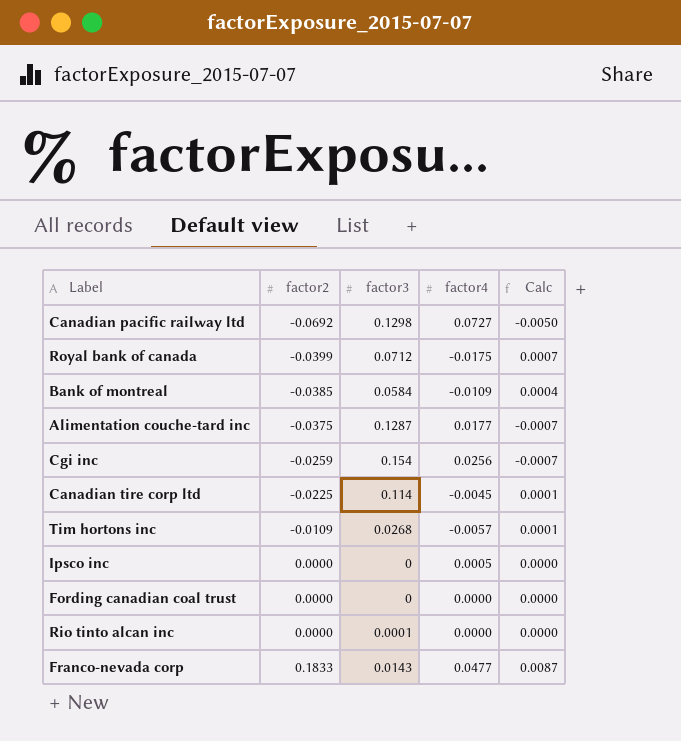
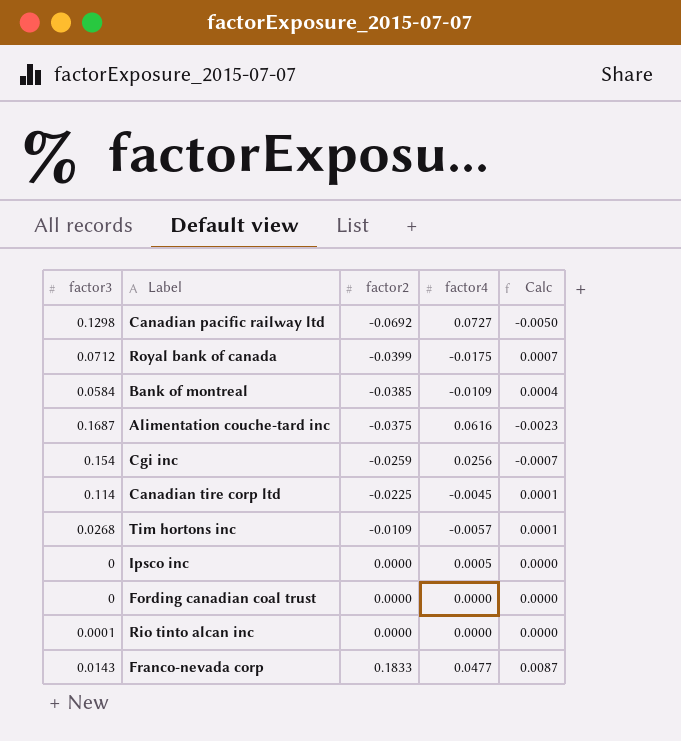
column factor3 | position: 3 -> 1
Alimentation couche-tard inc | factor3: 0.1287 -> 0.1687
Alimentation couche-tard inc | factor4: 0.0177 -> 0.0616
Alimentation couche-tard inc | Calc: -0.0007 -> -0.0023

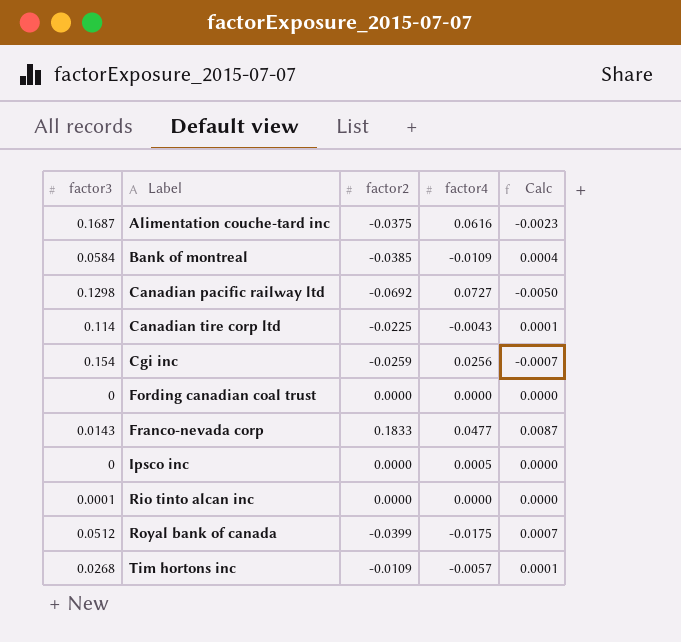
row order: factor2 ascending -> Label ascending
Canadian tire corp ltd | factor4: -0.0045 -> -0.0043
Royal bank of canada | factor3: 0.0712 -> 0.0512

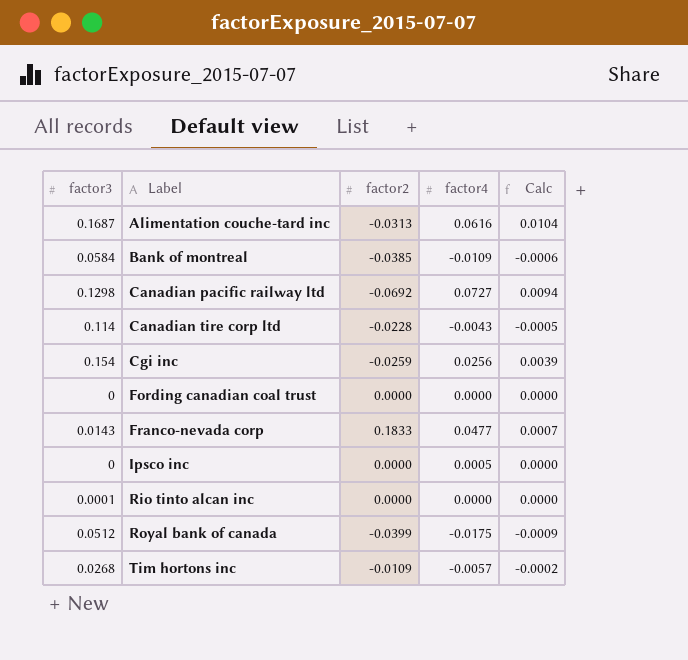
column Calc | formula: [factor2] * [factor4] -> [factor3] * [factor4]
Alimentation couche-tard inc | factor2: -0.0375 -> -0.0313
Canadian tire corp ltd | factor2: -0.0225 -> -0.0228

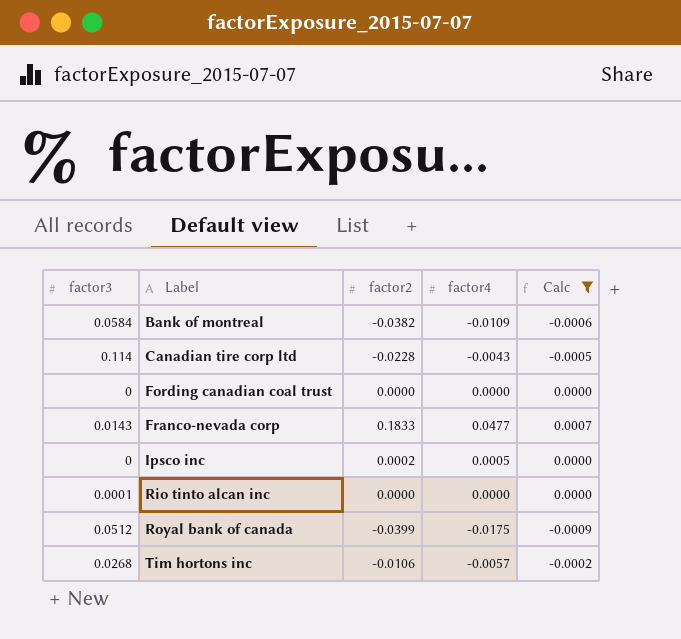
filter: none -> Calc <= 0.0007
Bank of montreal | factor2: -0.0385 -> -0.0382
Ipsco inc | factor2: 0.0000 -> 0.0002
Tim hortons inc | factor2: -0.0109 -> -0.0106

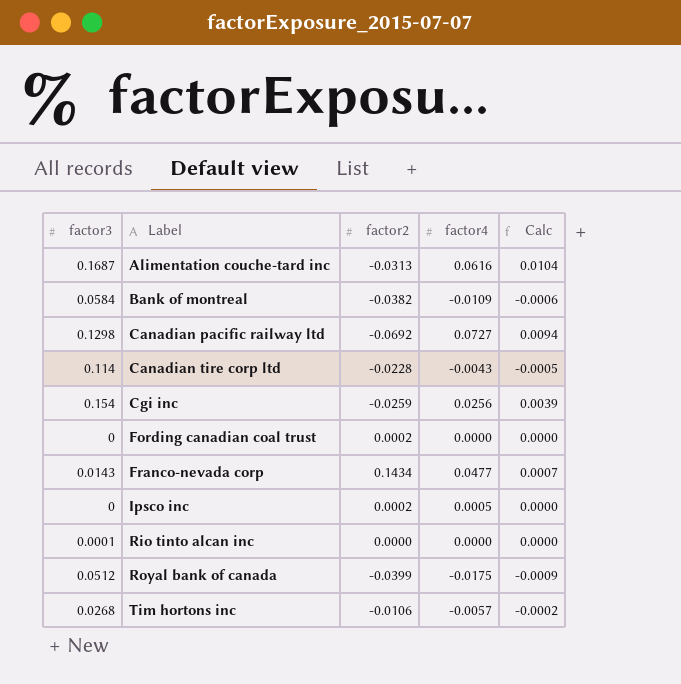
filter: Calc <= 0.0007 -> none
Fording canadian coal trust | factor2: 0.0000 -> 0.0002
Franco-nevada corp | factor2: 0.1833 -> 0.1434

